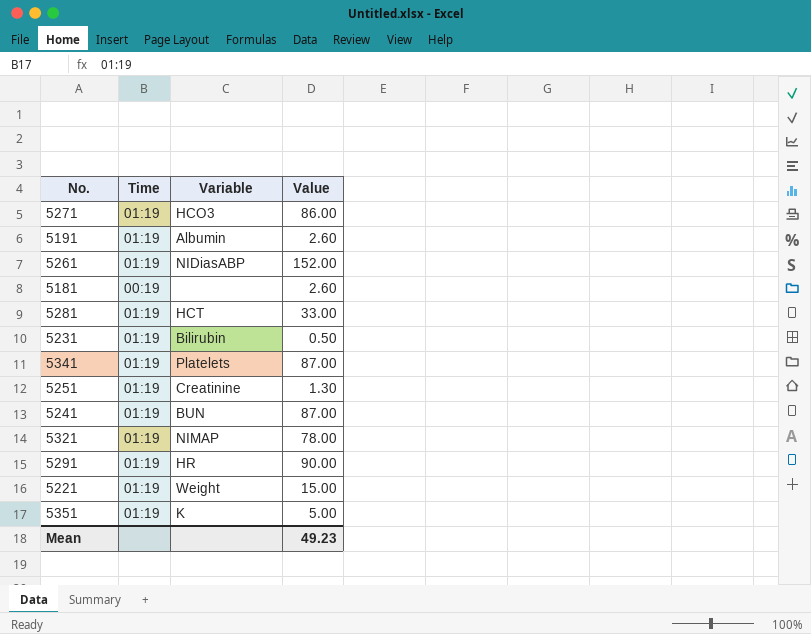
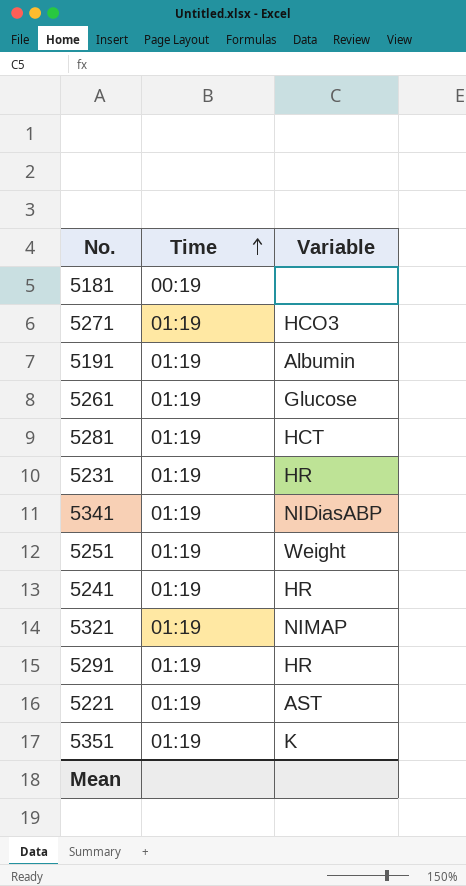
row order: none -> Time ascending
column Value | position: 4 -> none
5261 | Variable: NIDiasABP -> Glucose
5231 | Variable: Bilirubin -> HR
5341 | Variable: Platelets -> NIDiasABP
5251 | Variable: Creatinine -> Weight
5241 | Variable: BUN -> HR
5221 | Variable: Weight -> AST

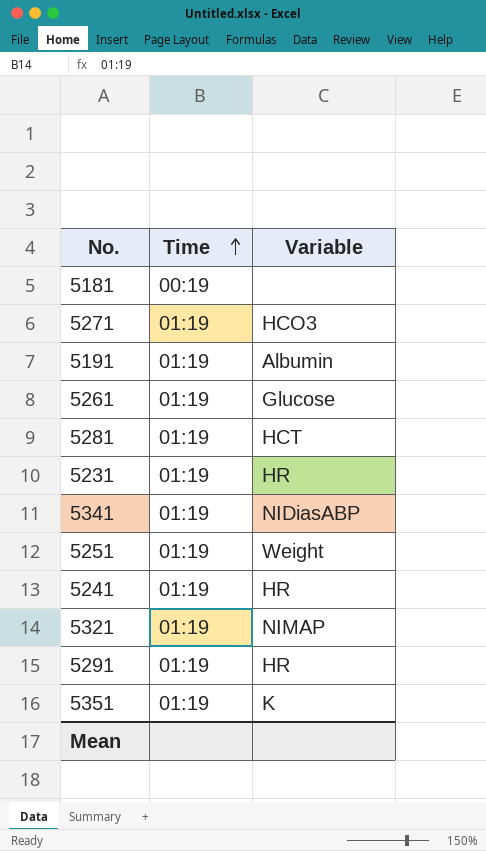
row 5221: 01:19 | AST -> none

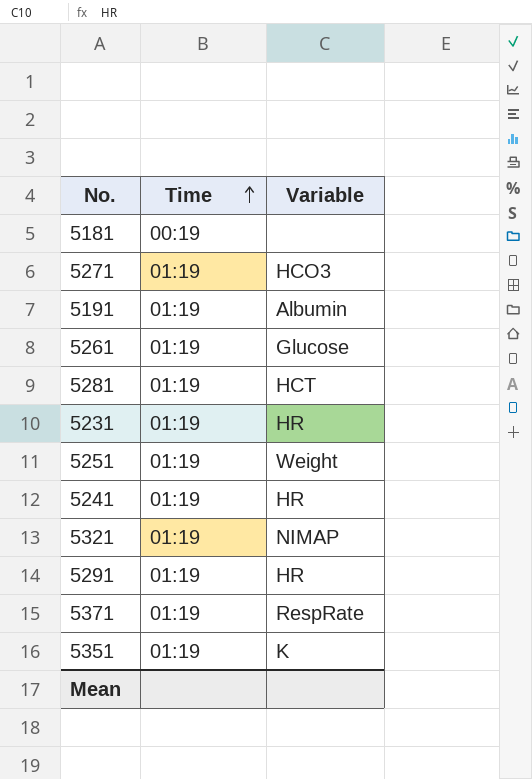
row 5341: 01:19 | NIDiasABP -> none
row 5371: none -> 01:19 | RespRate

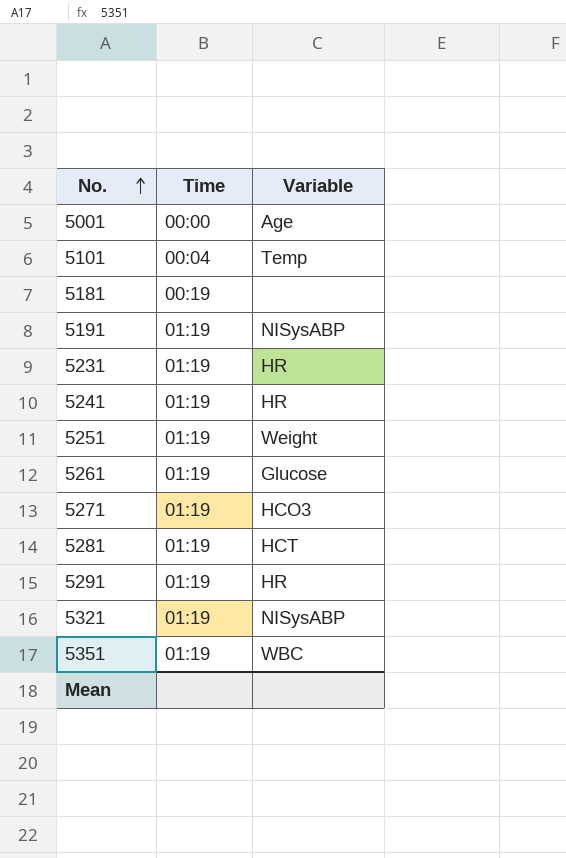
row order: Time ascending -> No. ascending
row 5371: 01:19 | RespRate -> none
row 5001: none -> 00:00 | Age
row 5101: none -> 00:04 | Temp
5191 | Variable: Albumin -> NISysABP
5321 | Variable: NIMAP -> NISysABP
5351 | Variable: K -> WBC

